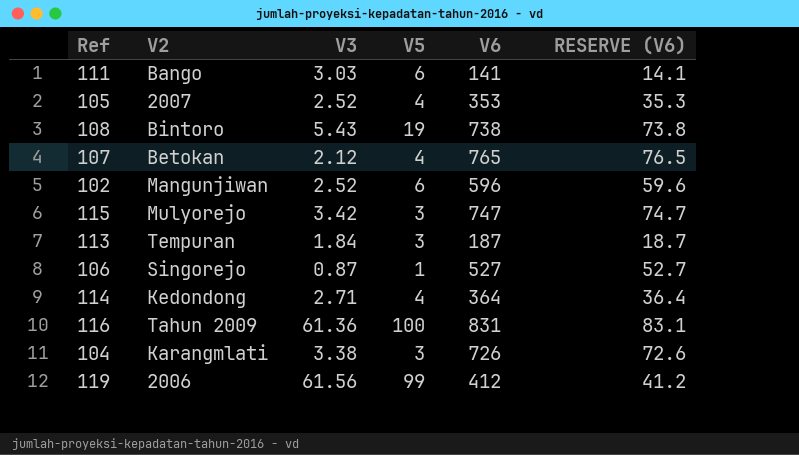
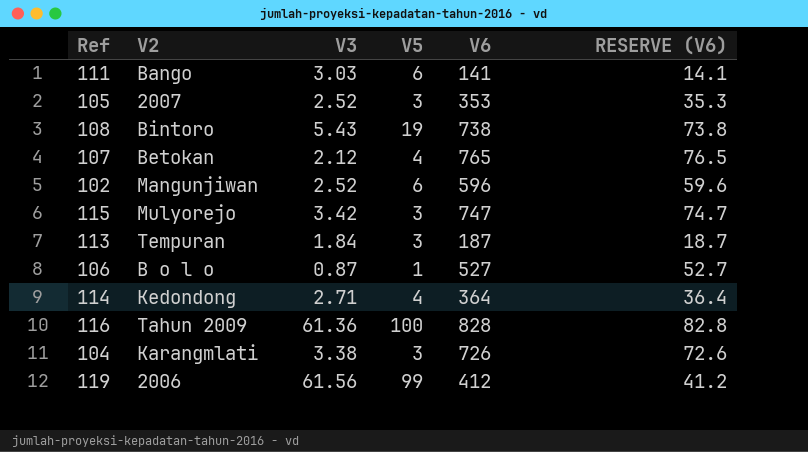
105 | V5: 4 -> 3
106 | V2: Singorejo -> B o l o
116 | V6: 831 -> 828
116 | RESERVE (V6): 83.1 -> 82.8

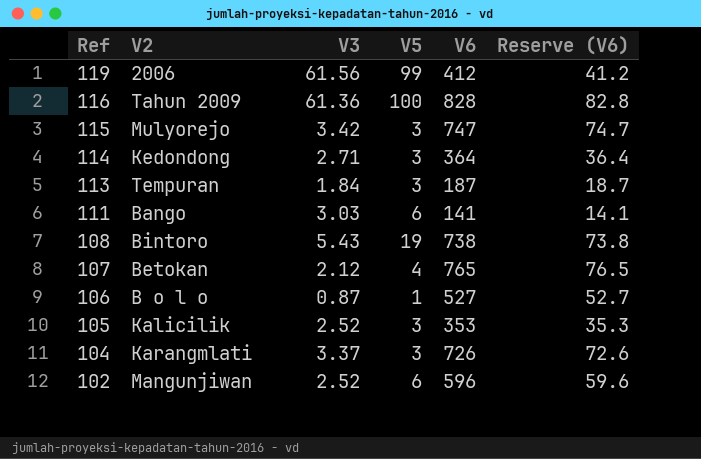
row order: none -> Ref descending
column name: RESERVE (V6) -> Reserve (V6)
114 | V5: 4 -> 3
105 | V2: 2007 -> Kalicilik
104 | V3: 3.38 -> 3.37

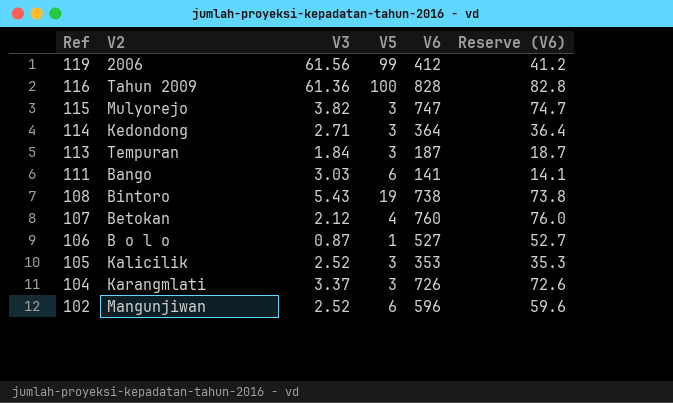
115 | V3: 3.42 -> 3.82
107 | V6: 765 -> 760
107 | Reserve (V6): 76.5 -> 76.0

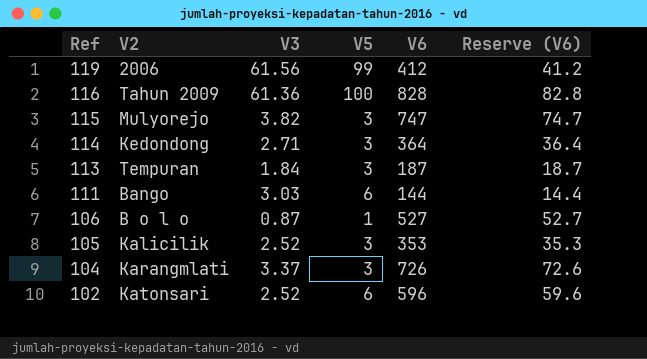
row 108: Bintoro | 5.43 | 19 | 738 | 73.8 -> none
row 107: Betokan | 2.12 | 4 | 760 | 76.0 -> none
111 | V6: 141 -> 144
111 | Reserve (V6): 14.1 -> 14.4
102 | V2: Mangunjiwan -> Katonsari

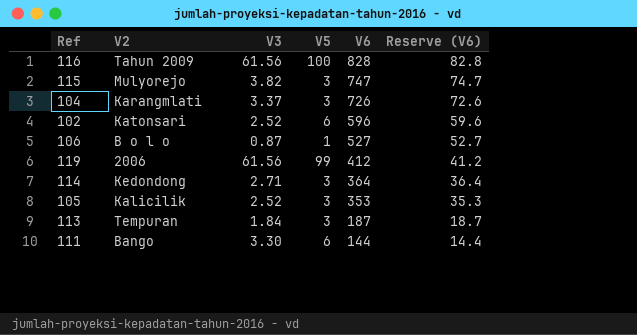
row order: Ref descending -> V6 descending
116 | V3: 61.36 -> 61.56
111 | V3: 3.03 -> 3.30

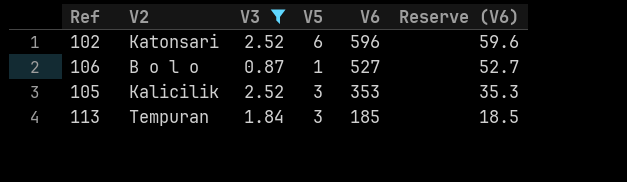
filter: none -> V3 <= 2.52
113 | V6: 187 -> 185
113 | Reserve (V6): 18.7 -> 18.5

